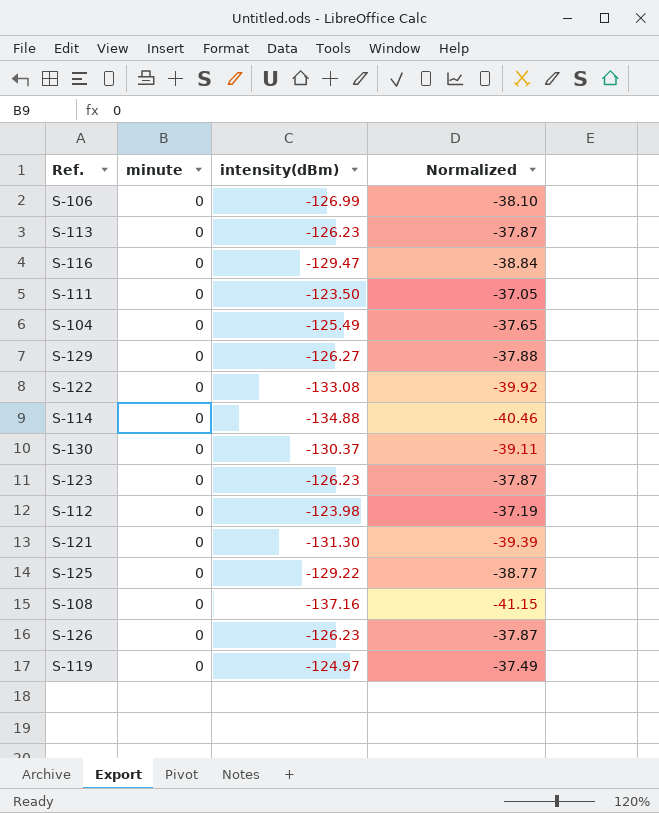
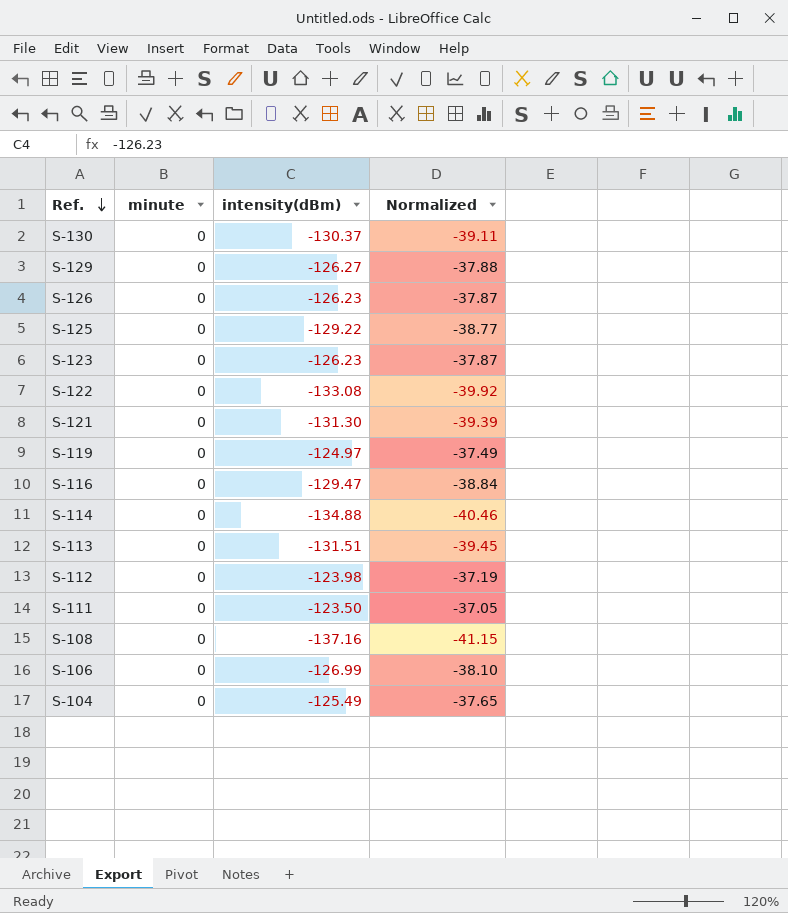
row order: none -> Ref. descending
S-113 | intensity(dBm): -126.23 -> -131.51
S-113 | Normalized: -37.87 -> -39.45

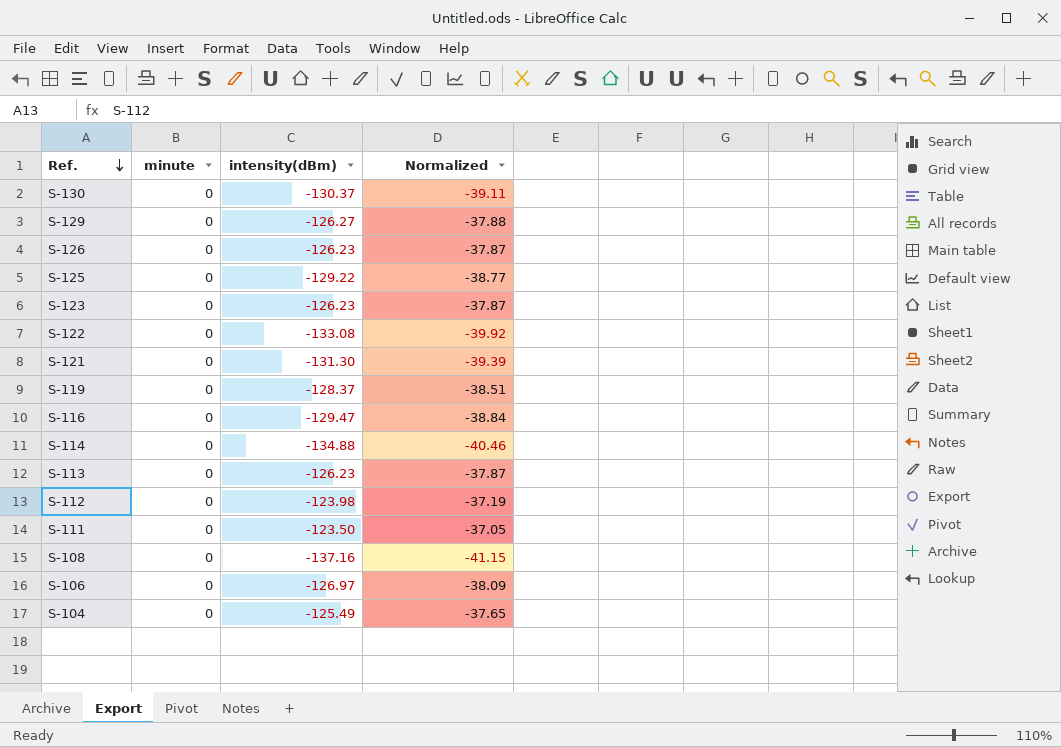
S-119 | intensity(dBm): -124.97 -> -128.37
S-119 | Normalized: -37.49 -> -38.51
S-113 | intensity(dBm): -131.51 -> -126.23
S-113 | Normalized: -39.45 -> -37.87
S-106 | intensity(dBm): -126.99 -> -126.97
S-106 | Normalized: -38.10 -> -38.09

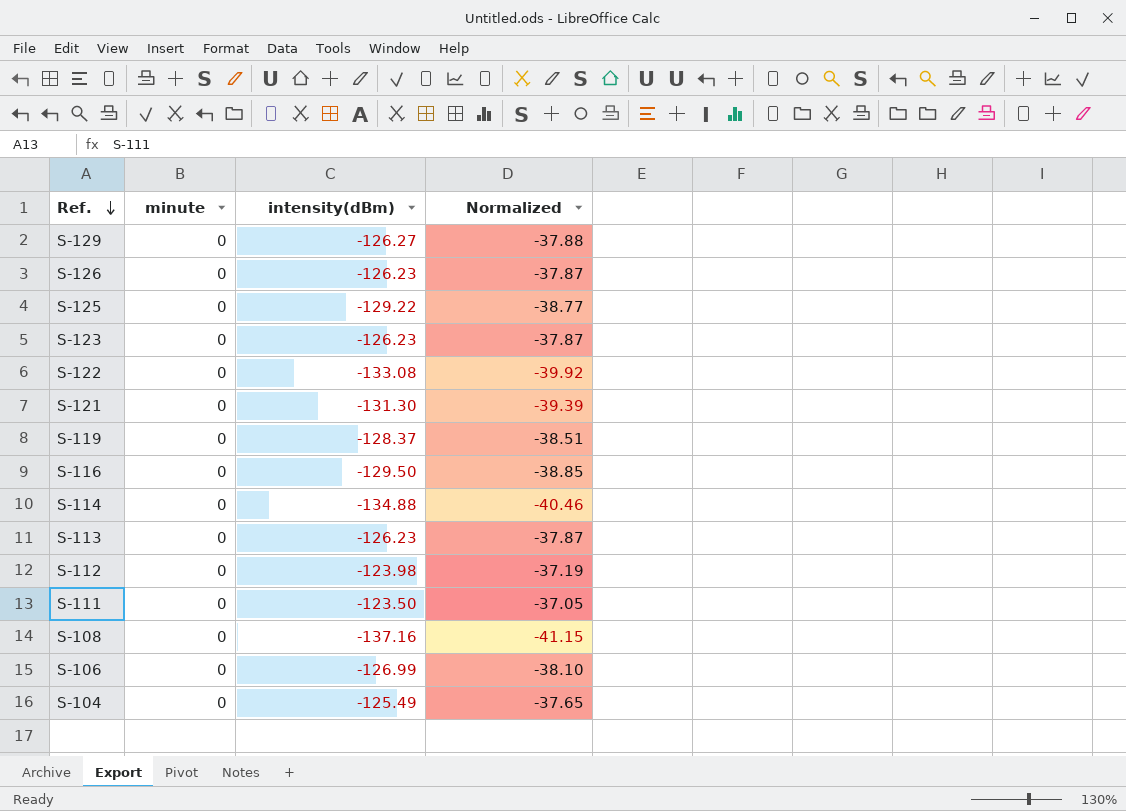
row S-130: 0 | -130.37 | -39.11 -> none
S-116 | intensity(dBm): -129.47 -> -129.50
S-116 | Normalized: -38.84 -> -38.85
S-106 | intensity(dBm): -126.97 -> -126.99
S-106 | Normalized: -38.09 -> -38.10

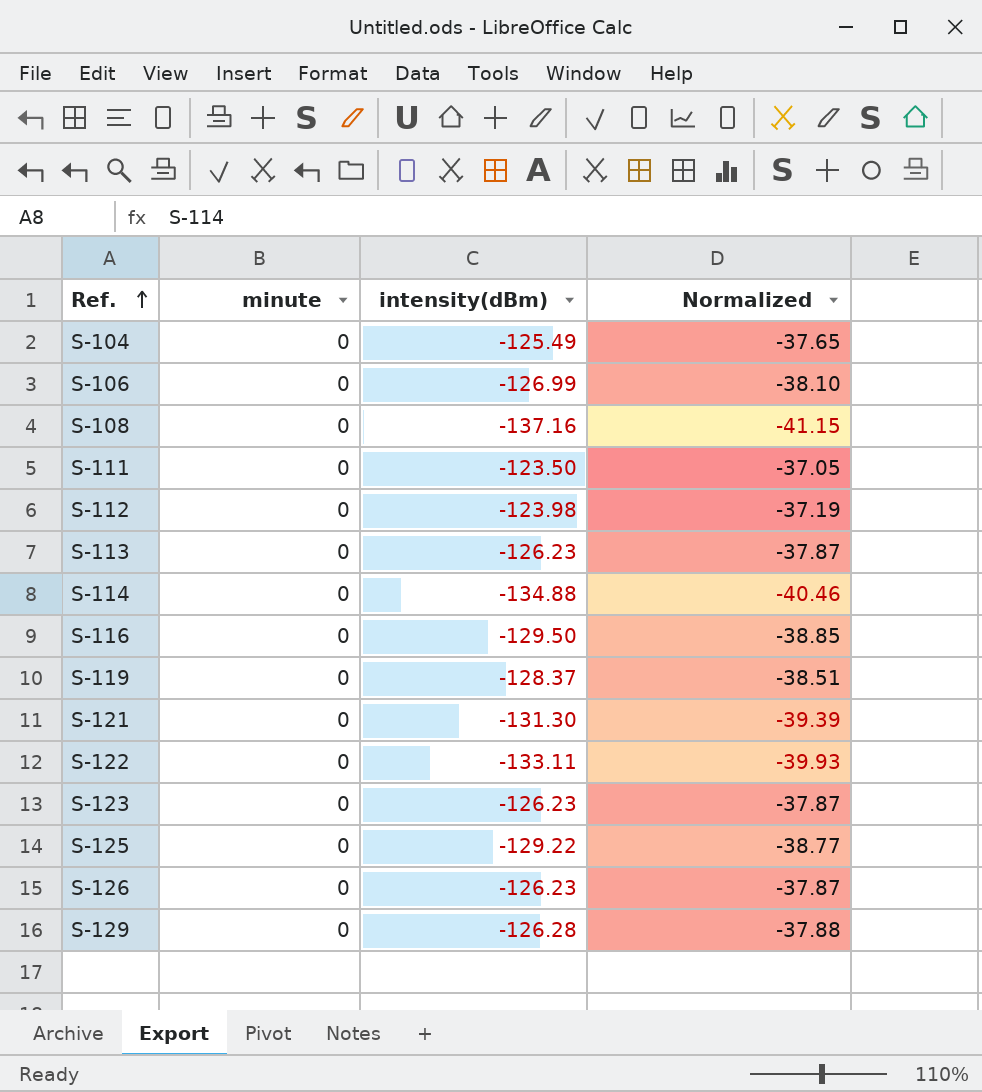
row order: Ref. descending -> Ref. ascending
S-122 | intensity(dBm): -133.08 -> -133.11
S-122 | Normalized: -39.92 -> -39.93
S-129 | intensity(dBm): -126.27 -> -126.28

